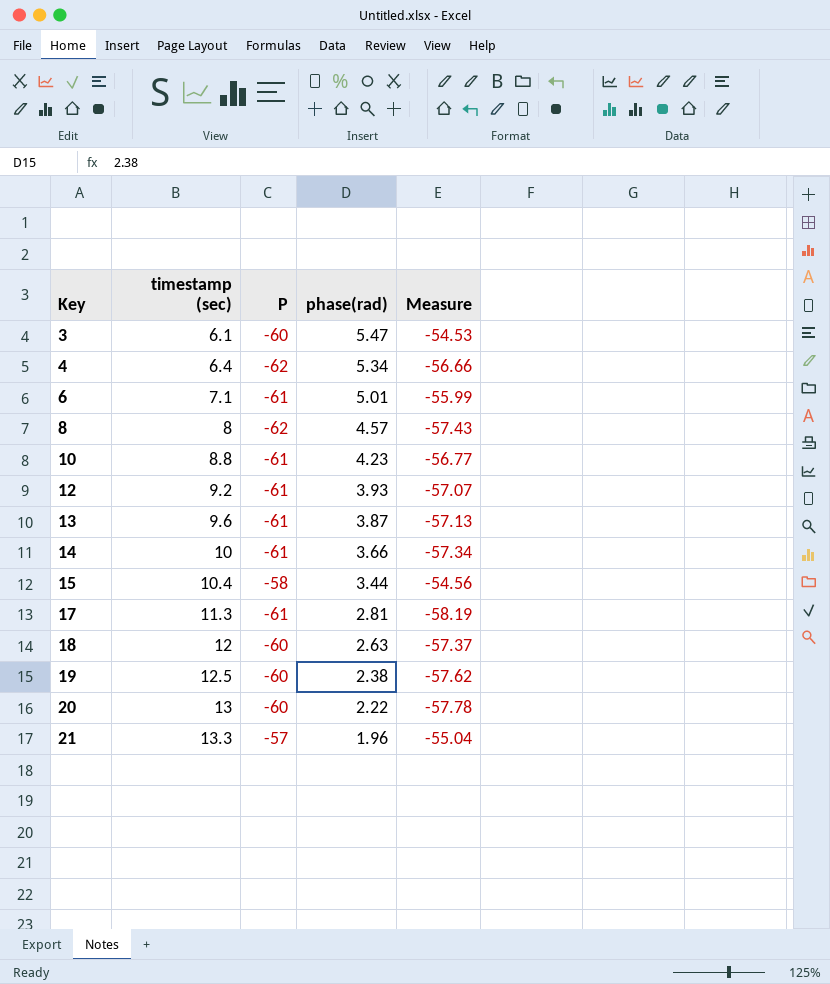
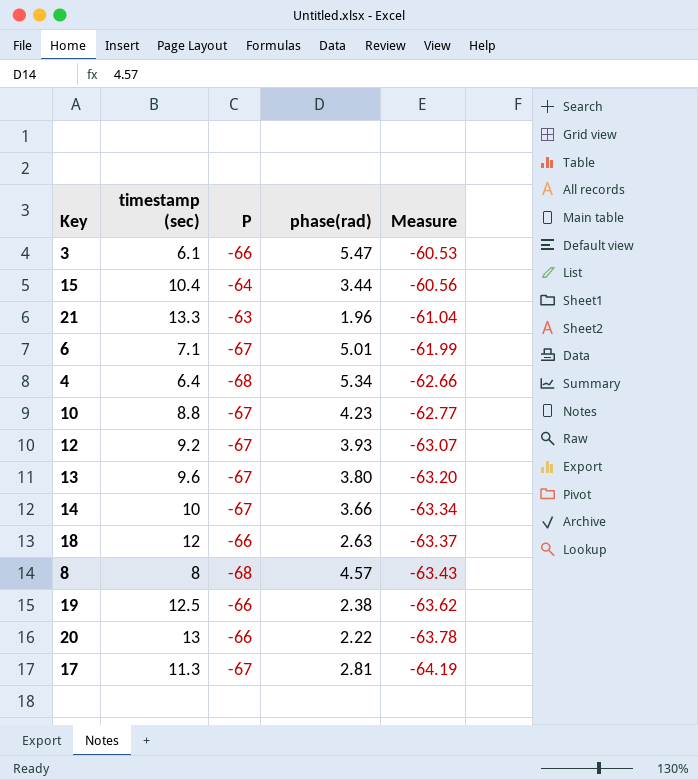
row order: Key ascending -> Measure descending
3 | P: -60 -> -66
3 | Measure: -54.53 -> -60.53
15 | P: -58 -> -64
15 | Measure: -54.56 -> -60.56
21 | P: -57 -> -63
21 | Measure: -55.04 -> -61.04
6 | P: -61 -> -67
6 | Measure: -55.99 -> -61.99
4 | P: -62 -> -68
4 | Measure: -56.66 -> -62.66
10 | P: -61 -> -67
10 | Measure: -56.77 -> -62.77
12 | P: -61 -> -67
12 | Measure: -57.07 -> -63.07
13 | P: -61 -> -67
13 | phase(rad): 3.87 -> 3.80
13 | Measure: -57.13 -> -63.20
14 | P: -61 -> -67
14 | Measure: -57.34 -> -63.34
18 | P: -60 -> -66
18 | Measure: -57.37 -> -63.37
8 | P: -62 -> -68
8 | Measure: -57.43 -> -63.43
19 | P: -60 -> -66
19 | Measure: -57.62 -> -63.62
20 | P: -60 -> -66
20 | Measure: -57.78 -> -63.78
17 | P: -61 -> -67
17 | Measure: -58.19 -> -64.19

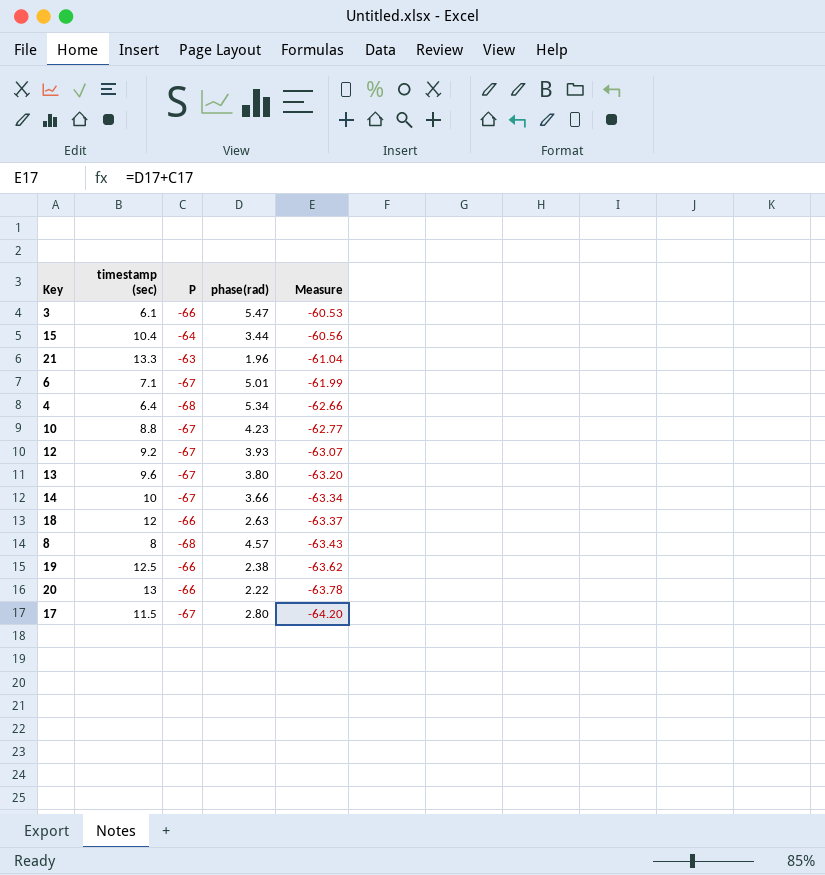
17 | timestamp (sec): 11.3 -> 11.5
17 | phase(rad): 2.81 -> 2.80
17 | Measure: -64.19 -> -64.20

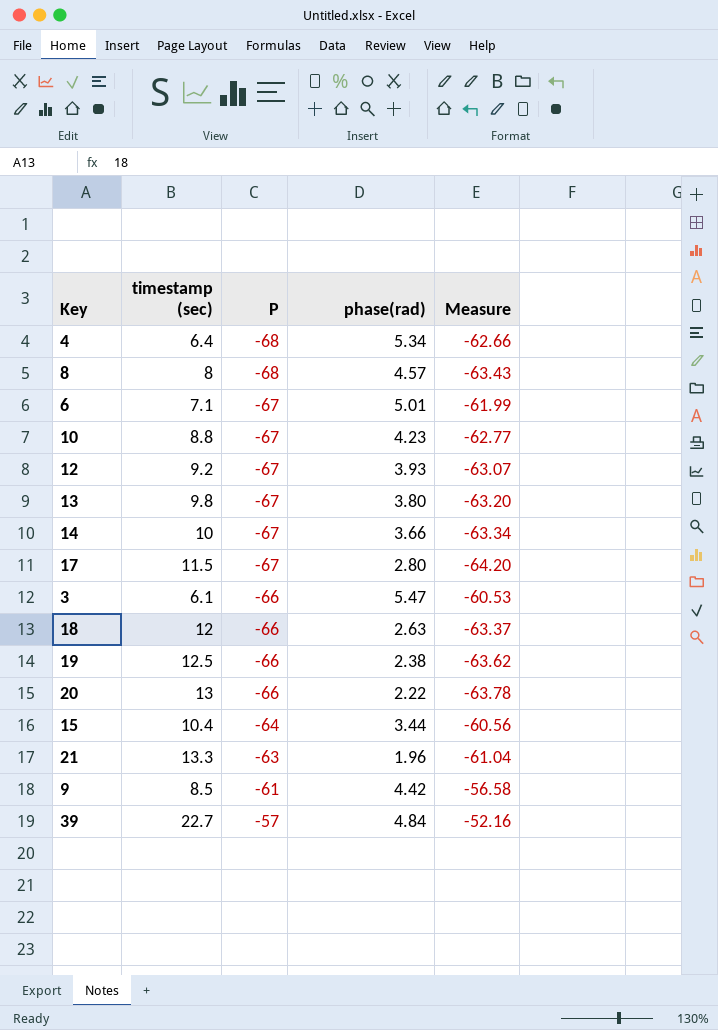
row order: Measure descending -> P ascending
13 | timestamp (sec): 9.6 -> 9.8
row 9: none -> 8.5 | -61 | 4.42 | -56.58
row 39: none -> 22.7 | -57 | 4.84 | -52.16

